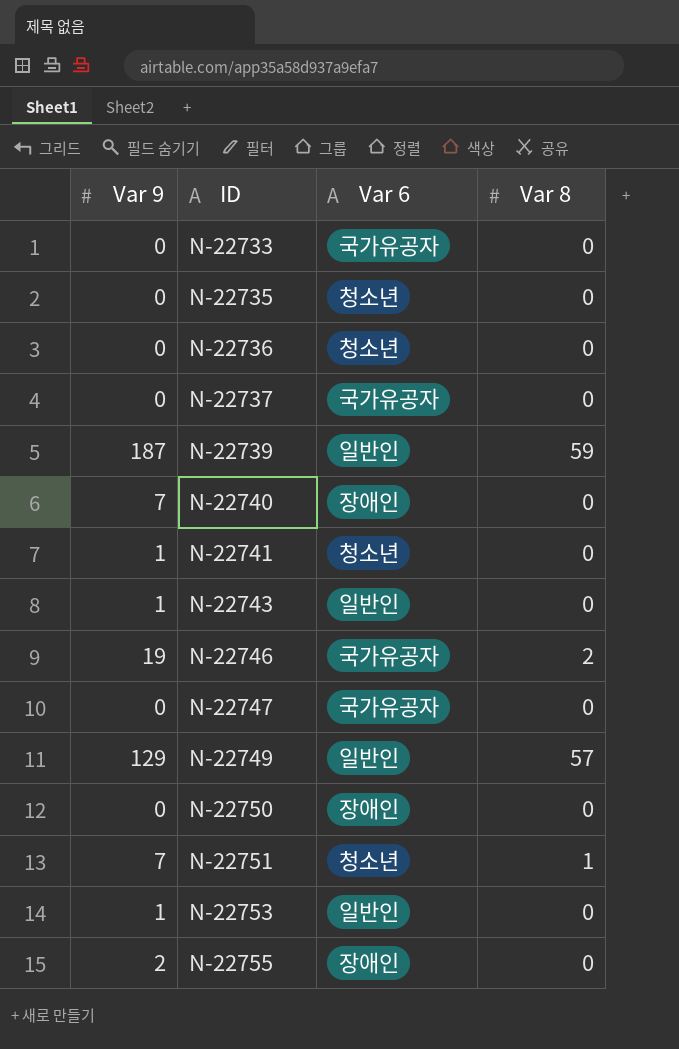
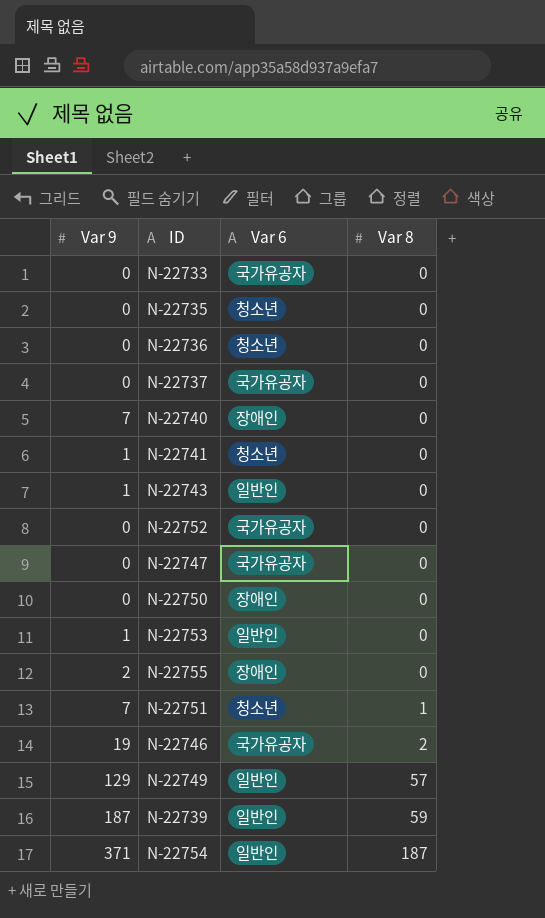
row order: ID ascending -> Var 8 ascending
row N-22752: none -> 0 | 국가유공자 | 0
row N-22754: none -> 371 | 일반인 | 187

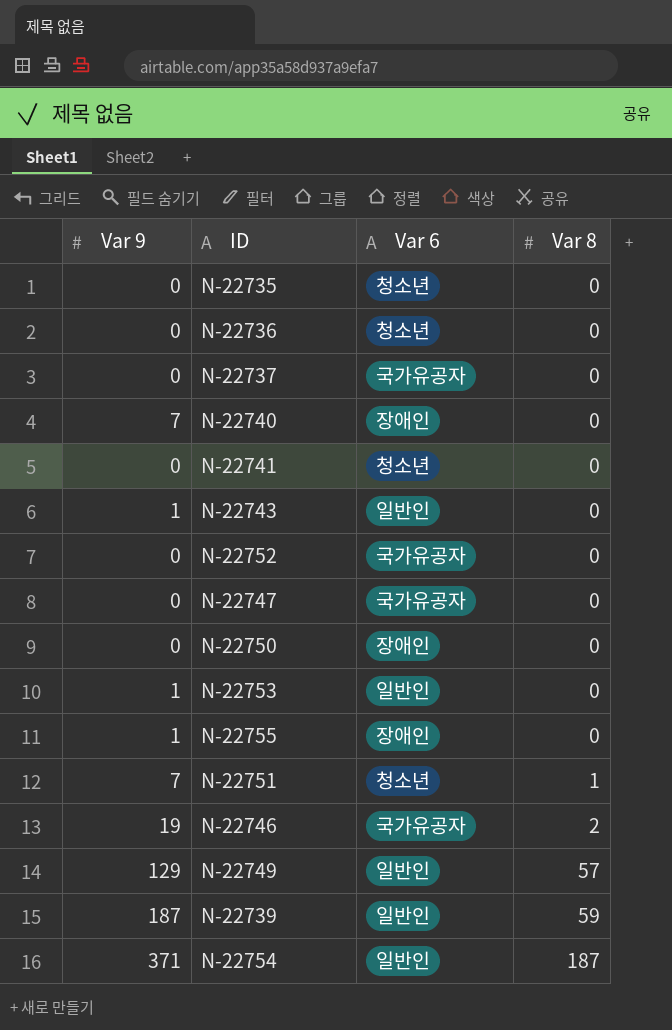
row N-22733: 0 | 국가유공자 | 0 -> none
N-22741 | Var 9: 1 -> 0
N-22755 | Var 9: 2 -> 1

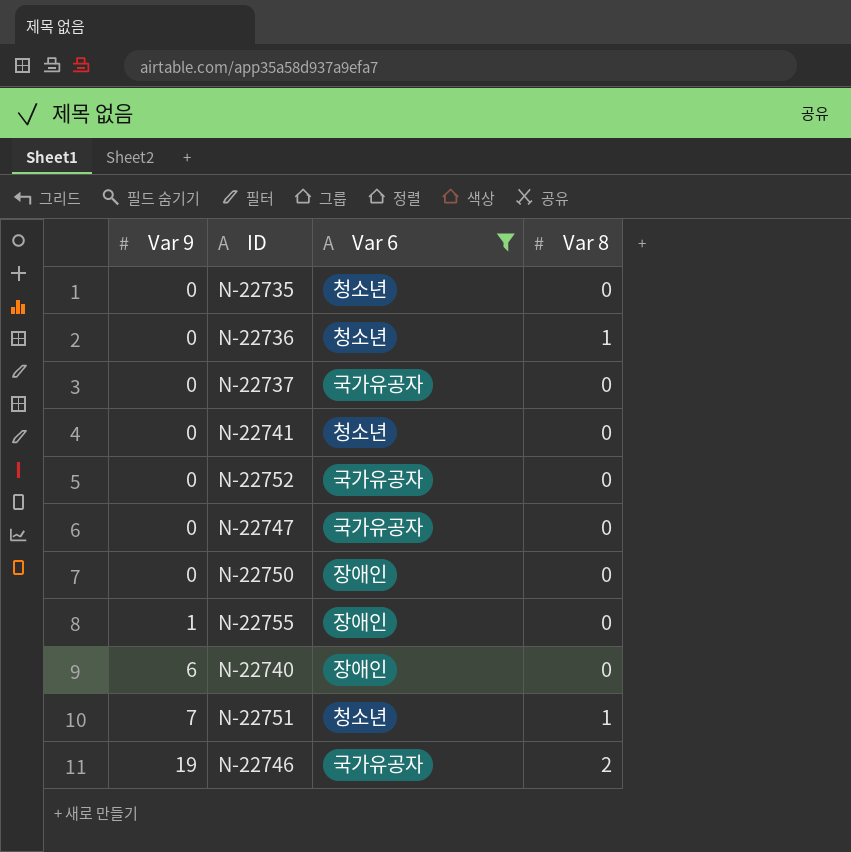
filter: none -> Var 6 != 일반인
row order: Var 8 ascending -> Var 9 ascending
N-22736 | Var 8: 0 -> 1
N-22740 | Var 9: 7 -> 6

